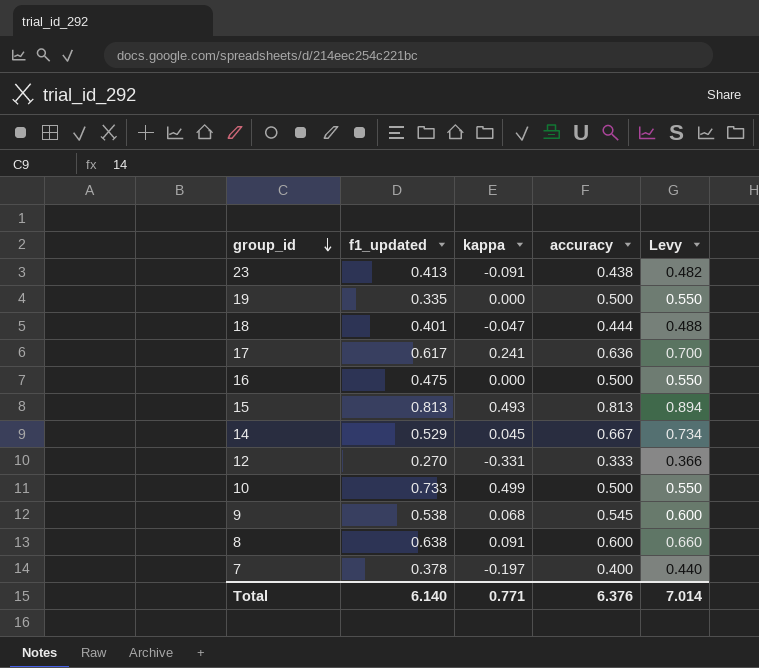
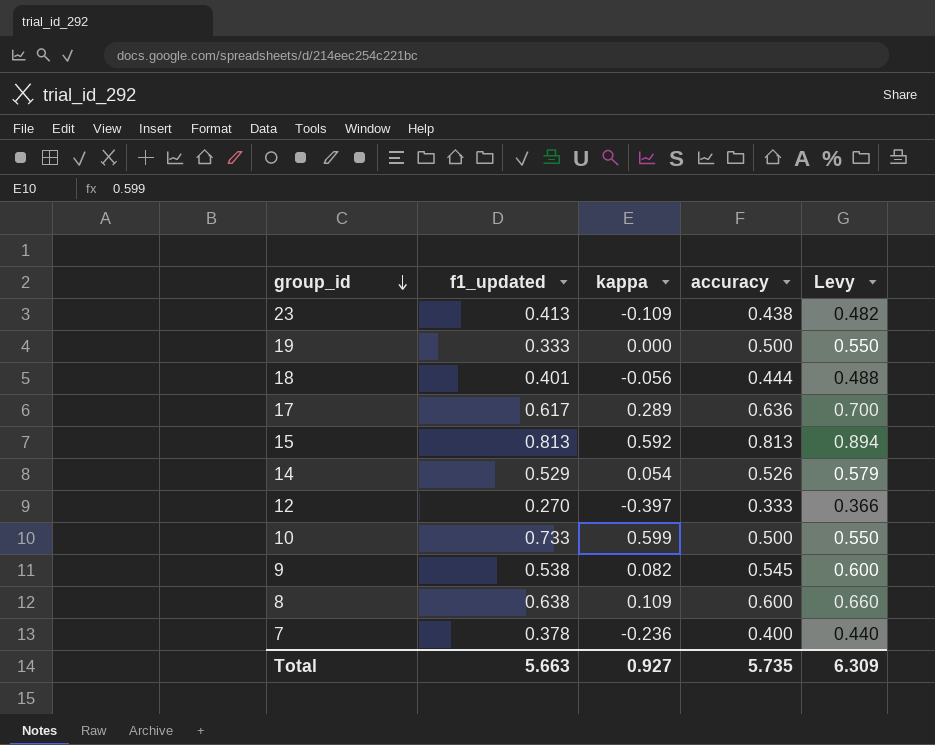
row 16: 0.475 | 0.000 | 0.500 | 0.550 -> none
23 | kappa: -0.091 -> -0.109
19 | f1_updated: 0.335 -> 0.333
18 | kappa: -0.047 -> -0.056
17 | kappa: 0.241 -> 0.289
15 | kappa: 0.493 -> 0.592
14 | kappa: 0.045 -> 0.054
14 | accuracy: 0.667 -> 0.526
14 | Levy: 0.734 -> 0.579
12 | kappa: -0.331 -> -0.397
10 | kappa: 0.499 -> 0.599
9 | kappa: 0.068 -> 0.082
8 | kappa: 0.091 -> 0.109
7 | kappa: -0.197 -> -0.236
Total | f1_updated: 6.140 -> 5.663
Total | kappa: 0.771 -> 0.927
Total | accuracy: 6.376 -> 5.735
Total | Levy: 7.014 -> 6.309

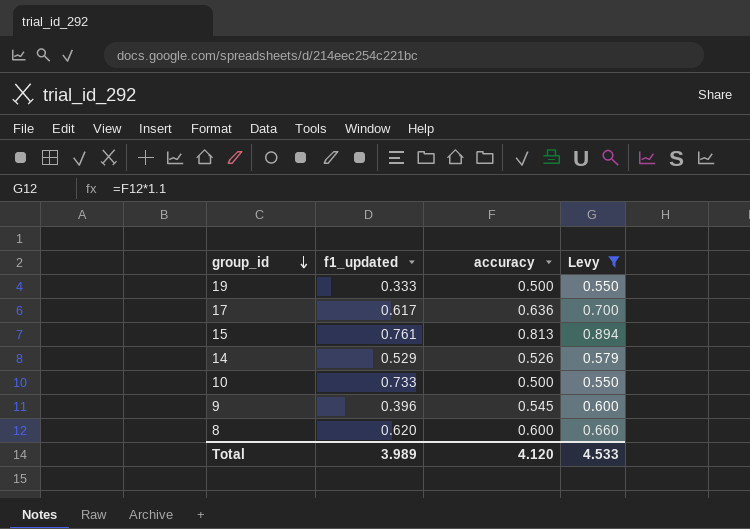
filter: none -> Levy >= 0.550
column kappa | position: 3 -> none
15 | f1_updated: 0.813 -> 0.761
9 | f1_updated: 0.538 -> 0.396
8 | f1_updated: 0.638 -> 0.620
Total | f1_updated: 5.663 -> 3.989
Total | accuracy: 5.735 -> 4.120
Total | Levy: 6.309 -> 4.533

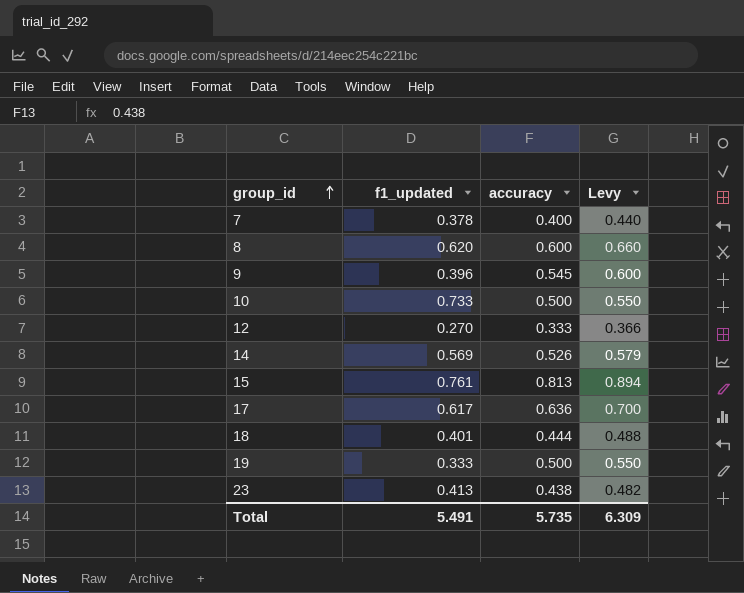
filter: Levy >= 0.550 -> none
row order: group_id descending -> group_id ascending
14 | f1_updated: 0.529 -> 0.569
Total | f1_updated: 3.989 -> 5.491
Total | accuracy: 4.120 -> 5.735
Total | Levy: 4.533 -> 6.309

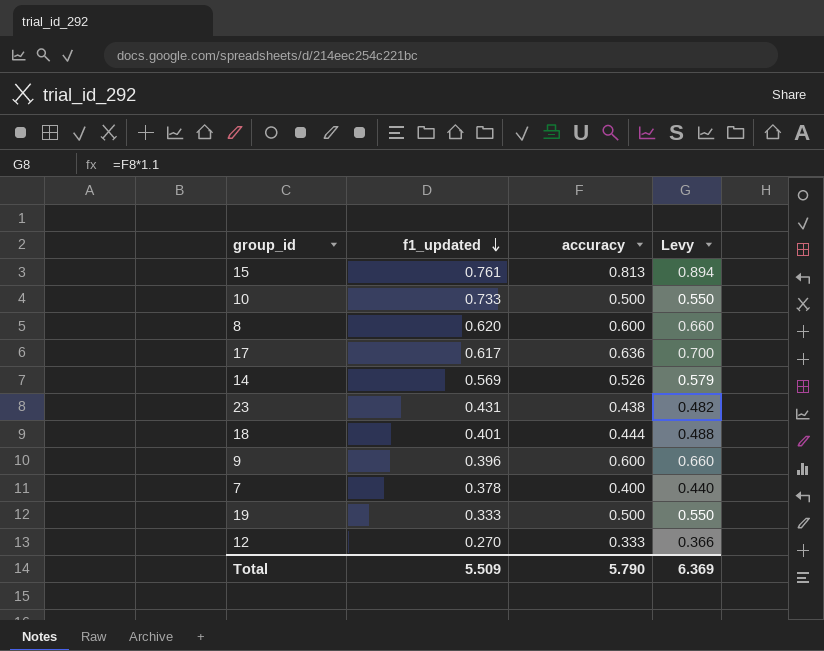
row order: group_id ascending -> f1_updated descending
23 | f1_updated: 0.413 -> 0.431
9 | accuracy: 0.545 -> 0.600
9 | Levy: 0.600 -> 0.660
Total | f1_updated: 5.491 -> 5.509
Total | accuracy: 5.735 -> 5.790
Total | Levy: 6.309 -> 6.369

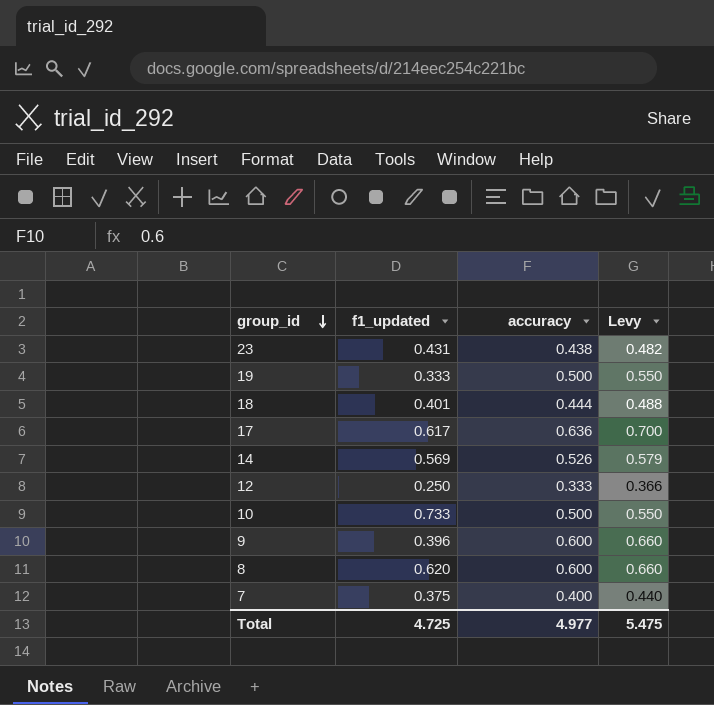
row order: f1_updated descending -> group_id descending
row 15: 0.761 | 0.813 | 0.894 -> none
12 | f1_updated: 0.270 -> 0.250
7 | f1_updated: 0.378 -> 0.375
Total | f1_updated: 5.509 -> 4.725
Total | accuracy: 5.790 -> 4.977
Total | Levy: 6.369 -> 5.475

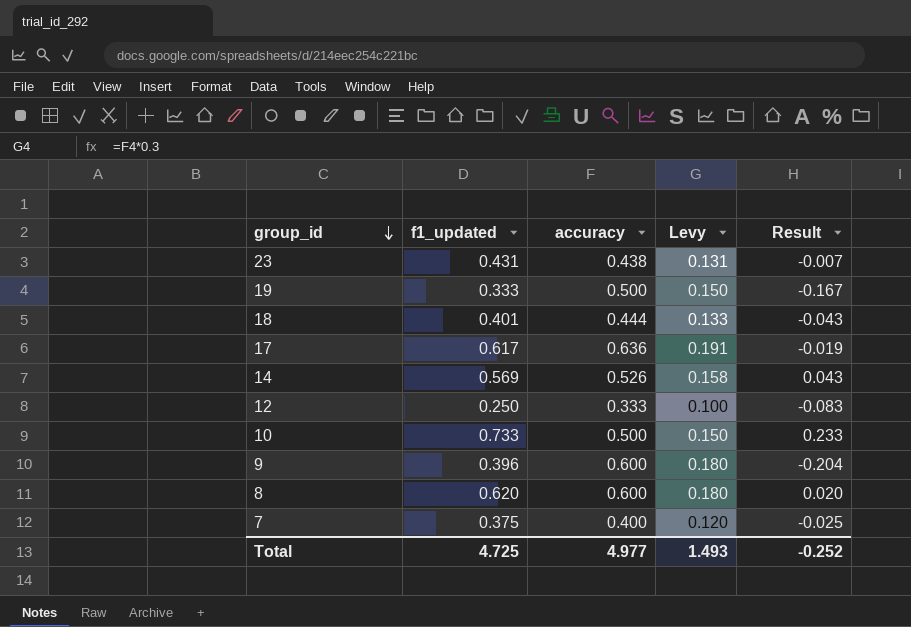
column Levy | formula: [accuracy] * 1.1 -> [accuracy] * 0.3
column Result | formula: none -> [f1_updated] - [accuracy]
Total | Levy: 5.475 -> 1.493

